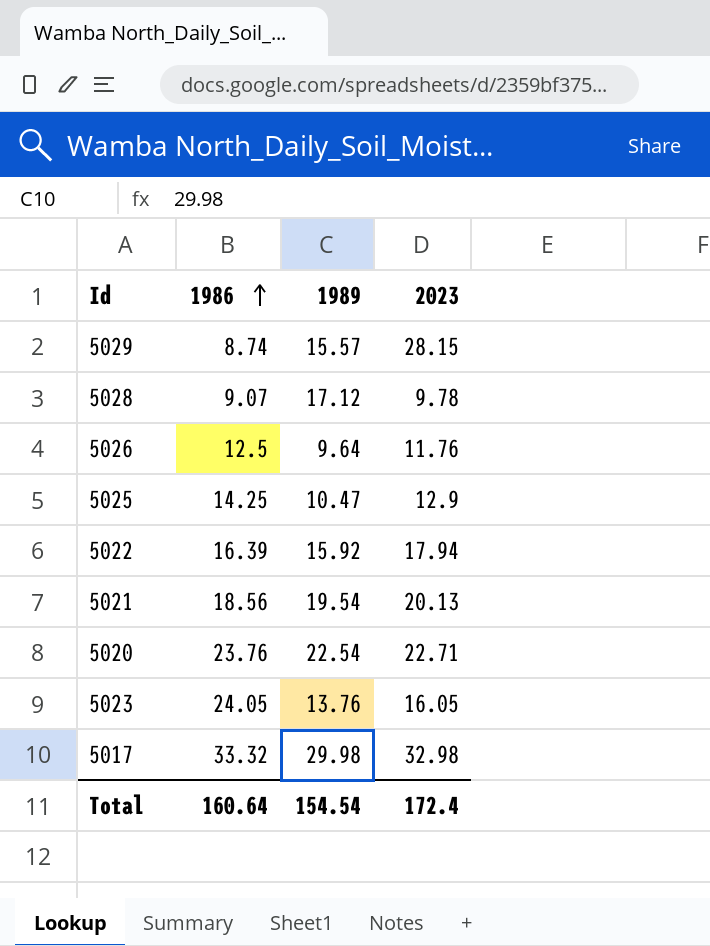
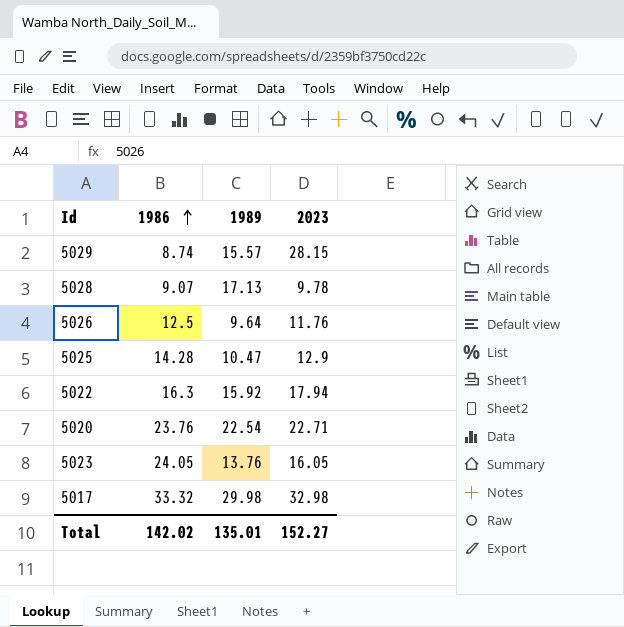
row 5021: 18.56 | 19.54 | 20.13 -> none
5028 | 1989: 17.12 -> 17.13
5025 | 1986: 14.25 -> 14.28
5022 | 1986: 16.39 -> 16.3
Total | 1986: 160.64 -> 142.02
Total | 1989: 154.54 -> 135.01
Total | 2023: 172.4 -> 152.27

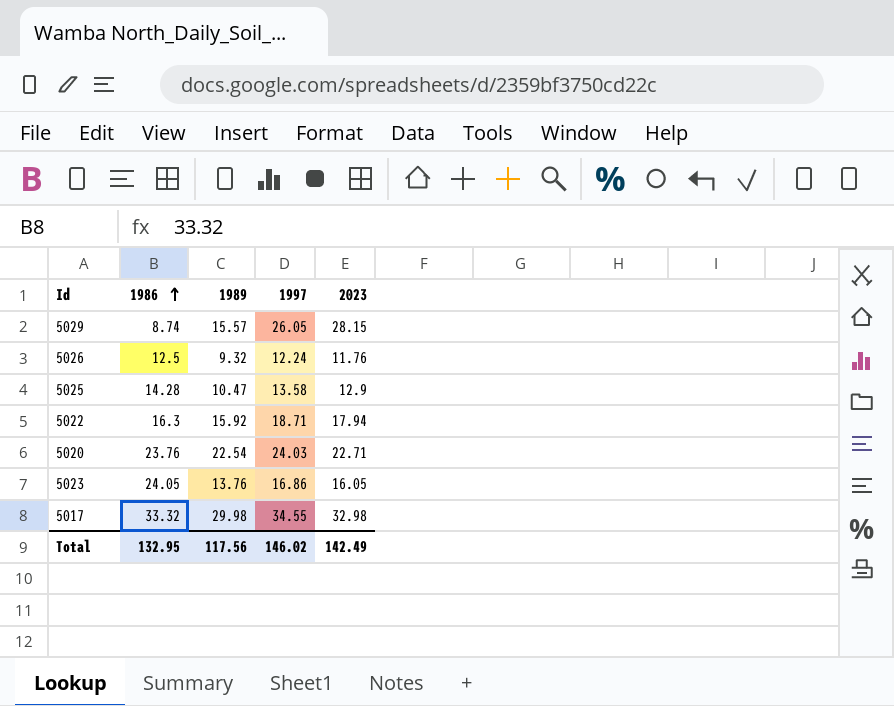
column 1997 | position: none -> 4
row 5028: 9.07 | 17.13 | 9.78 -> none
5026 | 1989: 9.64 -> 9.32
Total | 1986: 142.02 -> 132.95
Total | 1989: 135.01 -> 117.56
Total | 2023: 152.27 -> 142.49

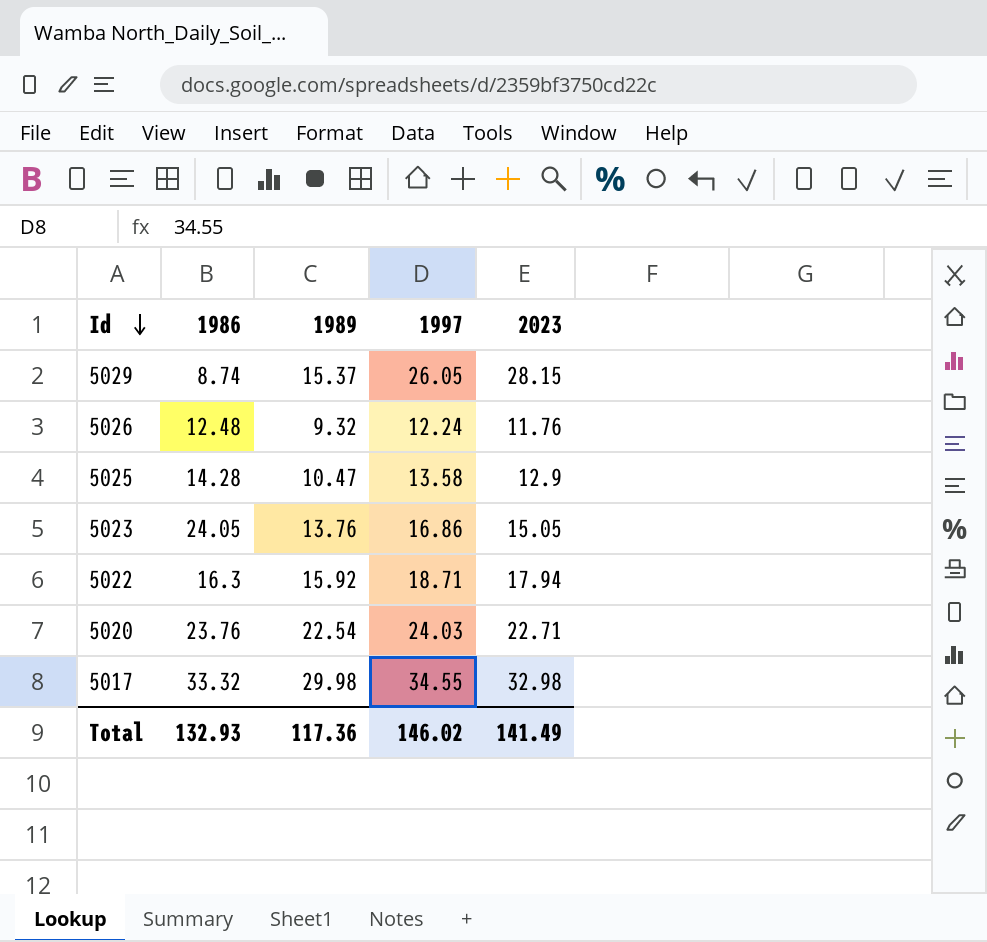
row order: 1986 ascending -> Id descending
5029 | 1989: 15.57 -> 15.37
5026 | 1986: 12.5 -> 12.48
5023 | 2023: 16.05 -> 15.05
Total | 1986: 132.95 -> 132.93
Total | 1989: 117.56 -> 117.36
Total | 2023: 142.49 -> 141.49

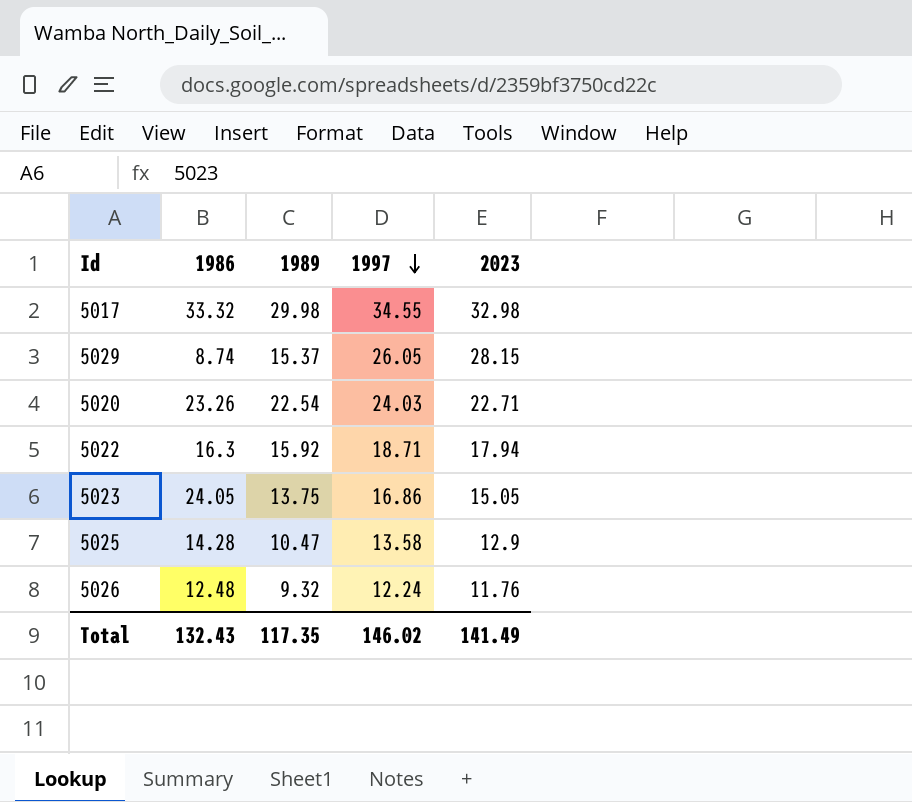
row order: Id descending -> 1997 descending
5020 | 1986: 23.76 -> 23.26
5023 | 1989: 13.76 -> 13.75
Total | 1986: 132.93 -> 132.43
Total | 1989: 117.36 -> 117.35

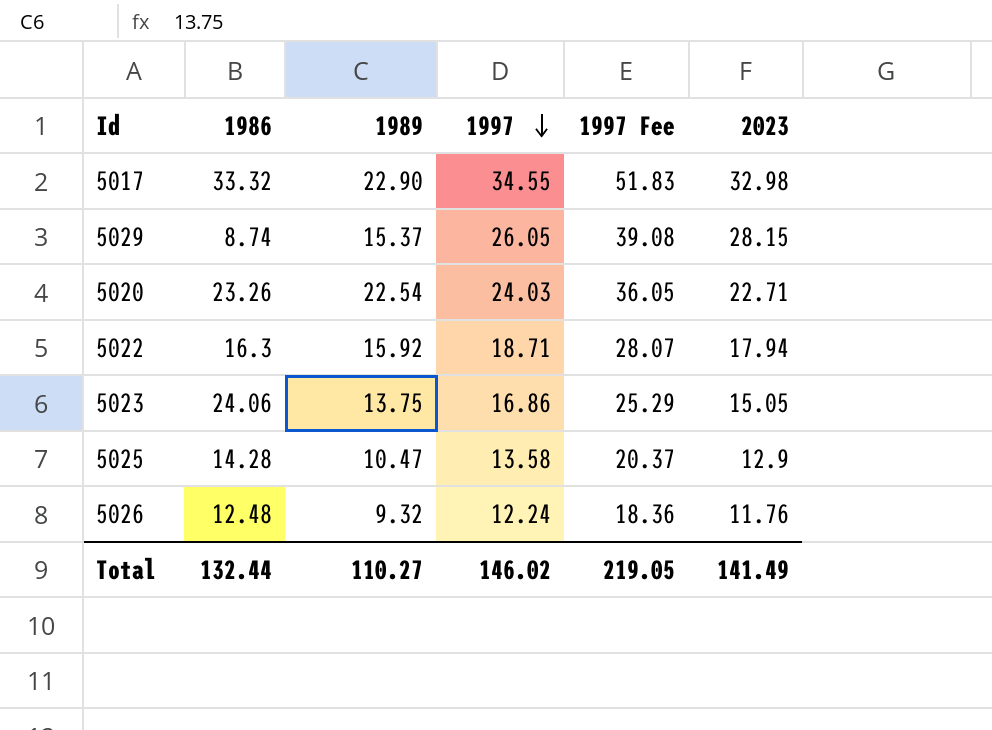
column 1997 Fee | formula: none -> [1997] * 1.5
5017 | 1989: 29.98 -> 22.90
5023 | 1986: 24.05 -> 24.06
Total | 1986: 132.43 -> 132.44
Total | 1989: 117.35 -> 110.27

